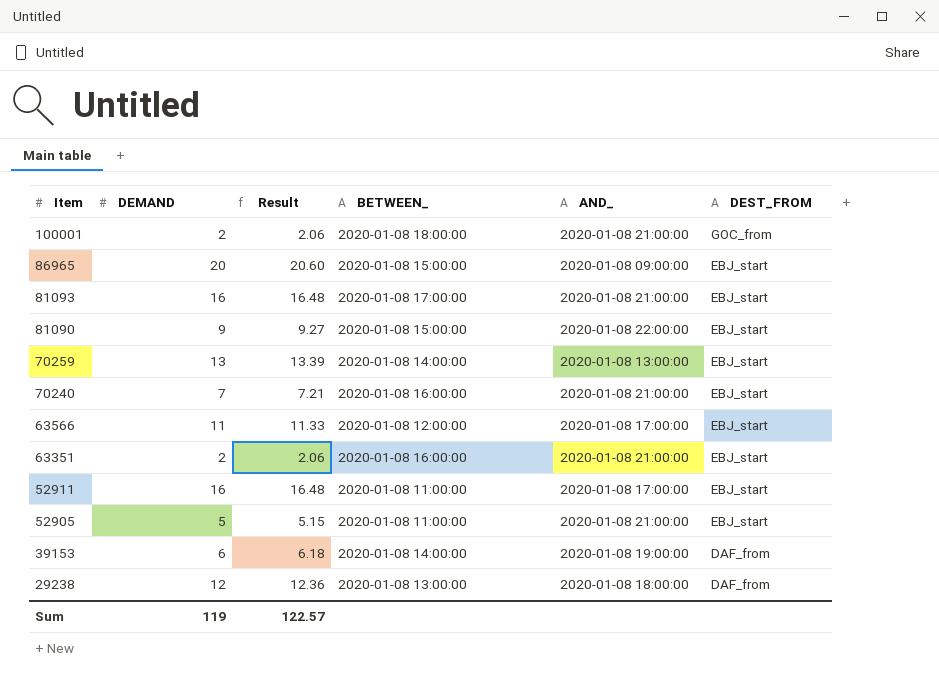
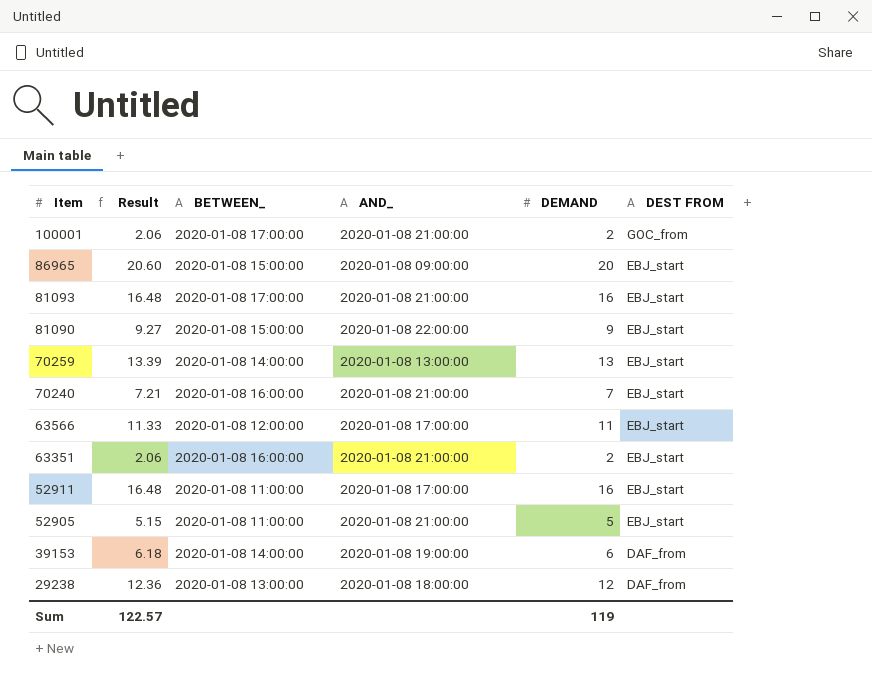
column DEMAND | position: 2 -> 5
column name: DEST_FROM -> DEST FROM
100001 | BETWEEN_: 2020-01-08 18:00:00 -> 2020-01-08 17:00:00

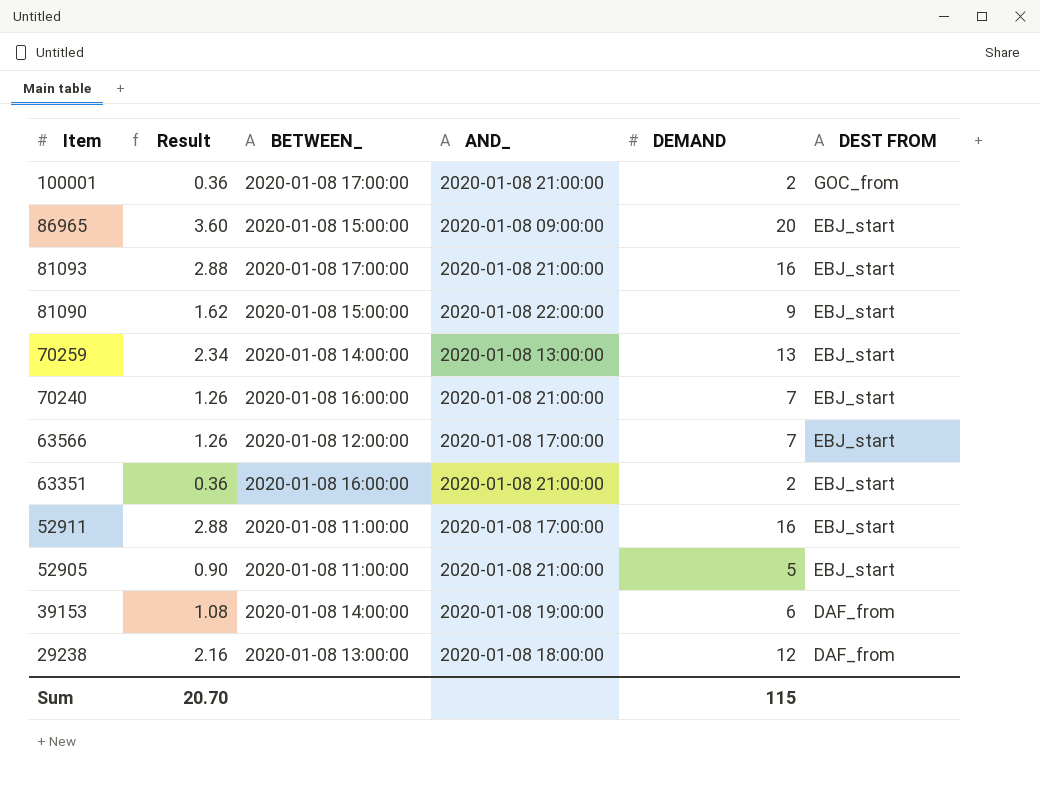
column Result | formula: [DEMAND] * 1.03 -> [DEMAND] * 0.18
63566 | DEMAND: 11 -> 7
Sum | Result: 122.57 -> 20.70
Sum | DEMAND: 119 -> 115

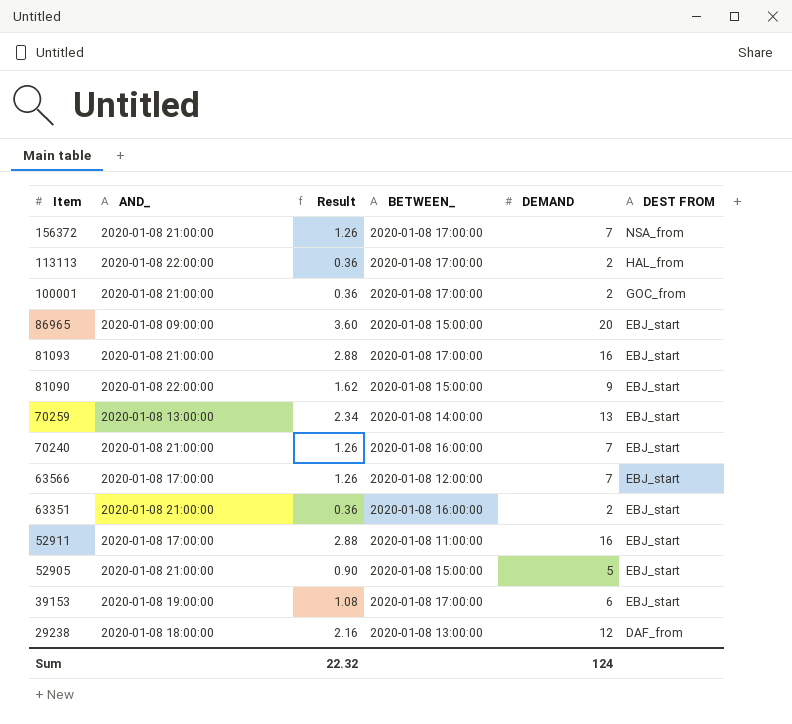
column AND_ | position: 4 -> 2
row 156372: none -> 2020-01-08 21:00:00 | 1.26 | 2020-01-08 17:00:00 | 7 | NSA_from
row 113113: none -> 2020-01-08 22:00:00 | 0.36 | 2020-01-08 17:00:00 | 2 | HAL_from
52905 | BETWEEN_: 2020-01-08 11:00:00 -> 2020-01-08 15:00:00
39153 | BETWEEN_: 2020-01-08 14:00:00 -> 2020-01-08 17:00:00
39153 | DEST FROM: DAF_from -> EBJ_start
Sum | Result: 20.70 -> 22.32
Sum | DEMAND: 115 -> 124

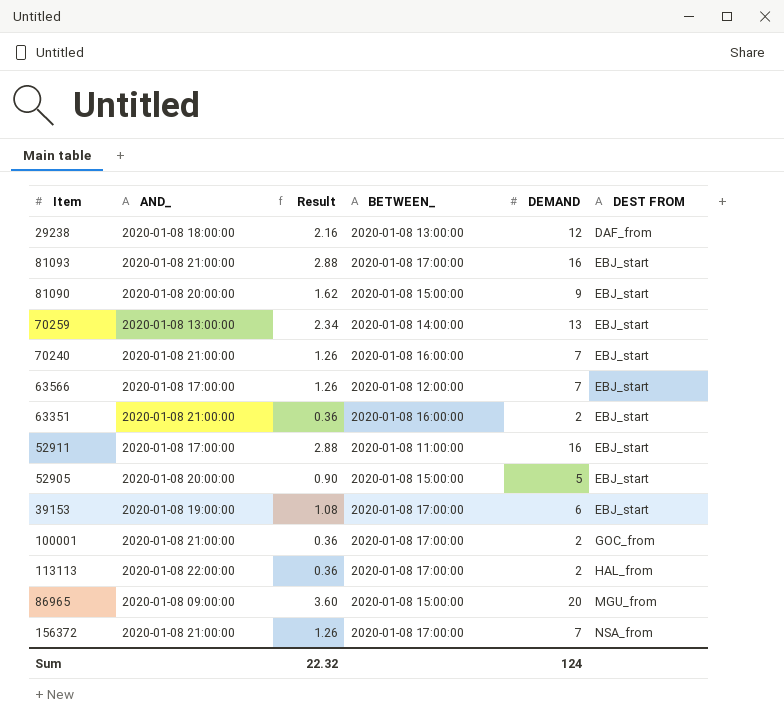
row order: Item descending -> DEST FROM ascending
81090 | AND_: 2020-01-08 22:00:00 -> 2020-01-08 20:00:00
52905 | AND_: 2020-01-08 21:00:00 -> 2020-01-08 20:00:00
86965 | DEST FROM: EBJ_start -> MGU_from

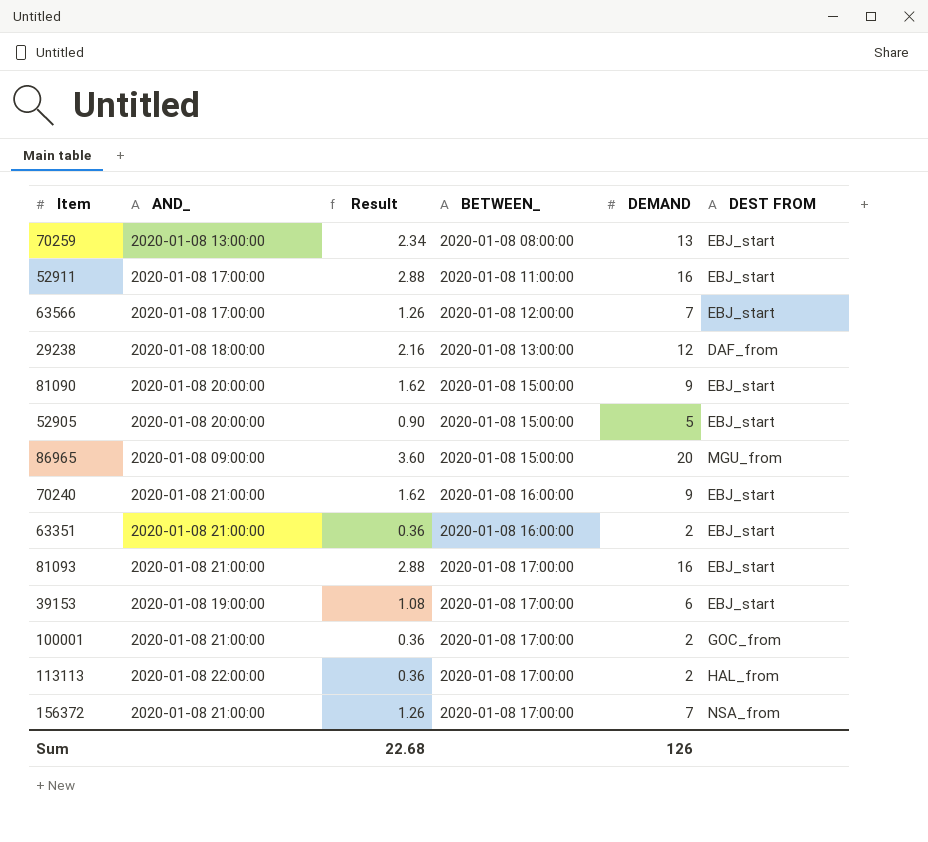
row order: DEST FROM ascending -> BETWEEN_ ascending
70259 | BETWEEN_: 2020-01-08 14:00:00 -> 2020-01-08 08:00:00
70240 | Result: 1.26 -> 1.62
70240 | DEMAND: 7 -> 9
Sum | Result: 22.32 -> 22.68
Sum | DEMAND: 124 -> 126

